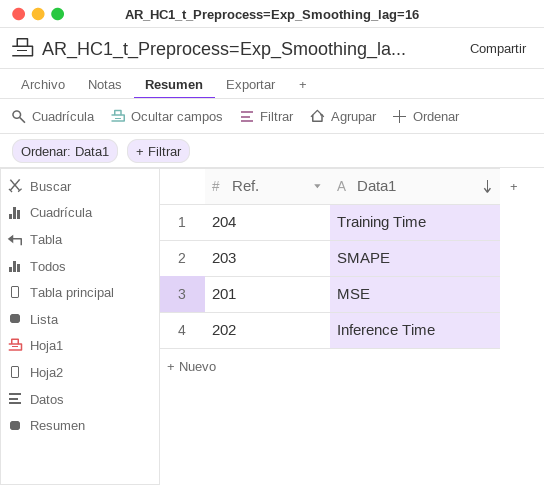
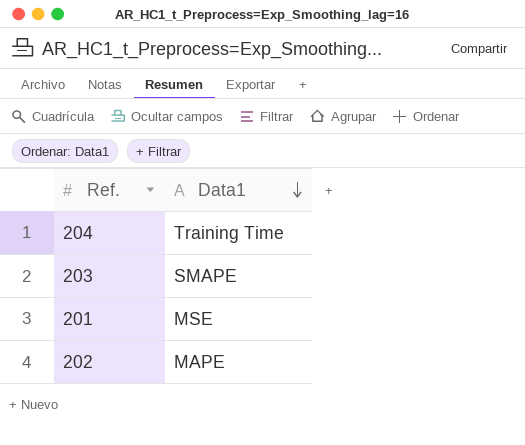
202 | Data1: Inference Time -> MAPE

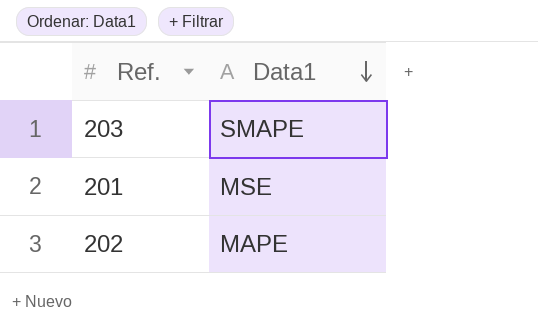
row 204: Training Time -> none

